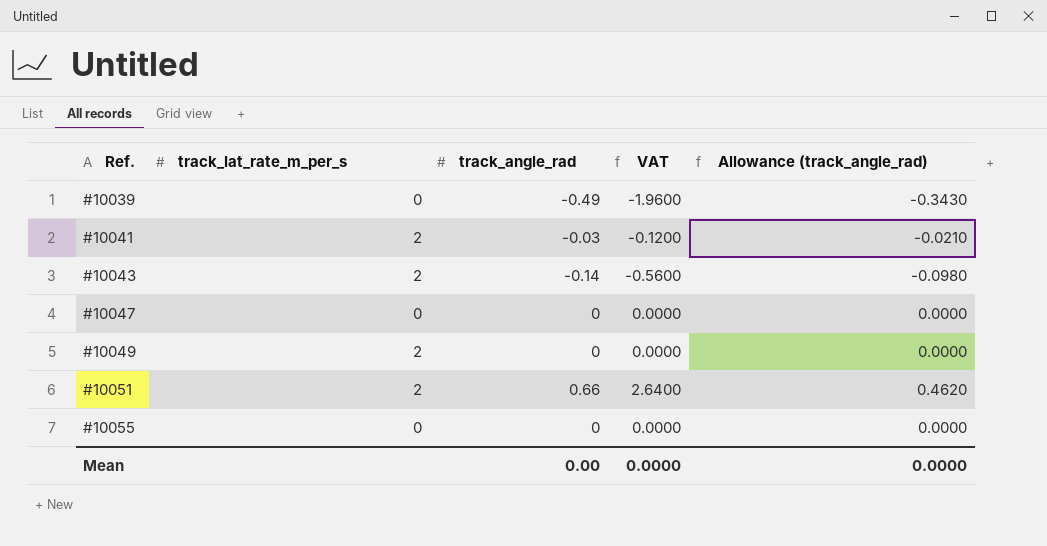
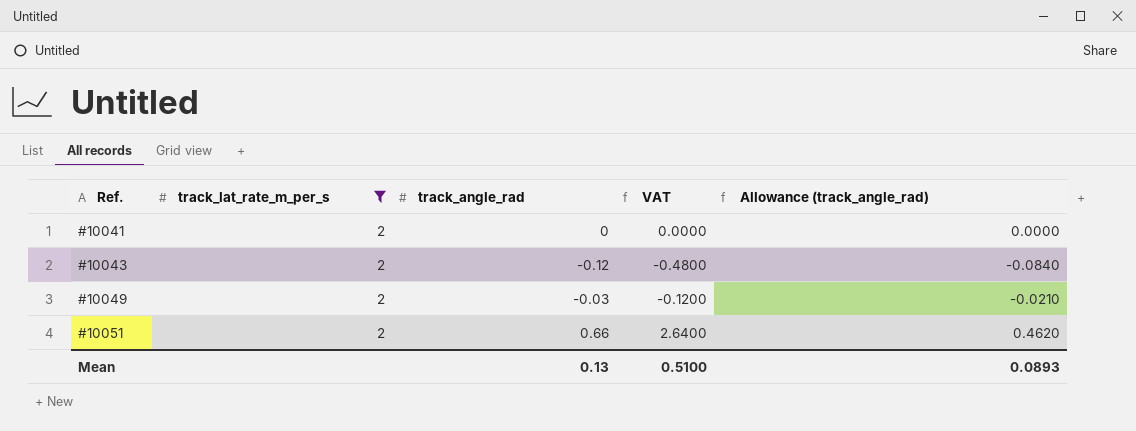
filter: none -> track_lat_rate_m_per_s = 2
#10041 | track_angle_rad: -0.03 -> 0
#10041 | VAT: -0.1200 -> 0.0000
#10041 | Allowance (track_angle_rad): -0.0210 -> 0.0000
#10043 | track_angle_rad: -0.14 -> -0.12
#10043 | VAT: -0.5600 -> -0.4800
#10043 | Allowance (track_angle_rad): -0.0980 -> -0.0840
#10049 | track_angle_rad: 0 -> -0.03
#10049 | VAT: 0.0000 -> -0.1200
#10049 | Allowance (track_angle_rad): 0.0000 -> -0.0210
Mean | track_angle_rad: 0.00 -> 0.13
Mean | VAT: 0.0000 -> 0.5100
Mean | Allowance (track_angle_rad): 0.0000 -> 0.0893

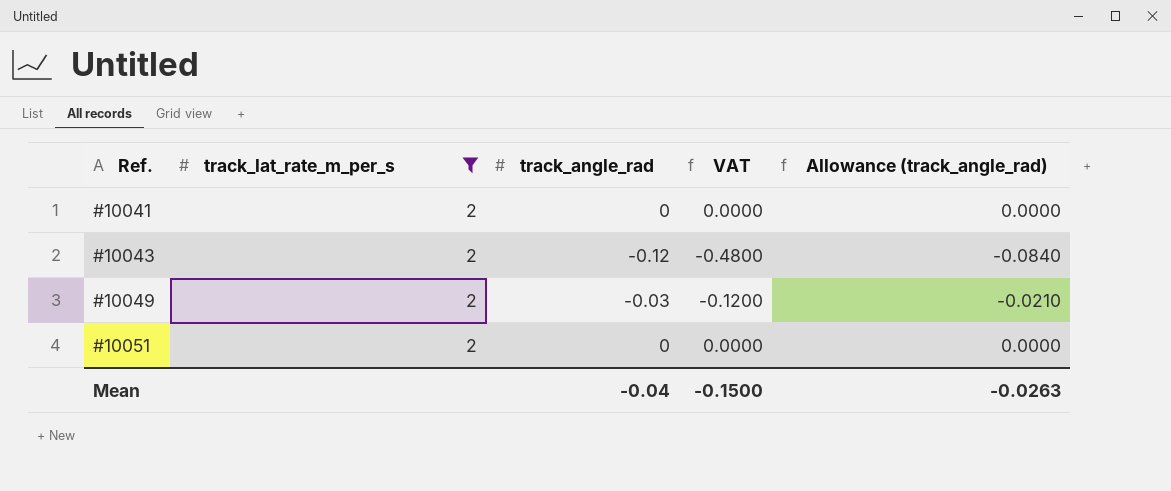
#10051 | track_angle_rad: 0.66 -> 0
#10051 | VAT: 2.6400 -> 0.0000
#10051 | Allowance (track_angle_rad): 0.4620 -> 0.0000
Mean | track_angle_rad: 0.13 -> -0.04
Mean | VAT: 0.5100 -> -0.1500
Mean | Allowance (track_angle_rad): 0.0893 -> -0.0263

